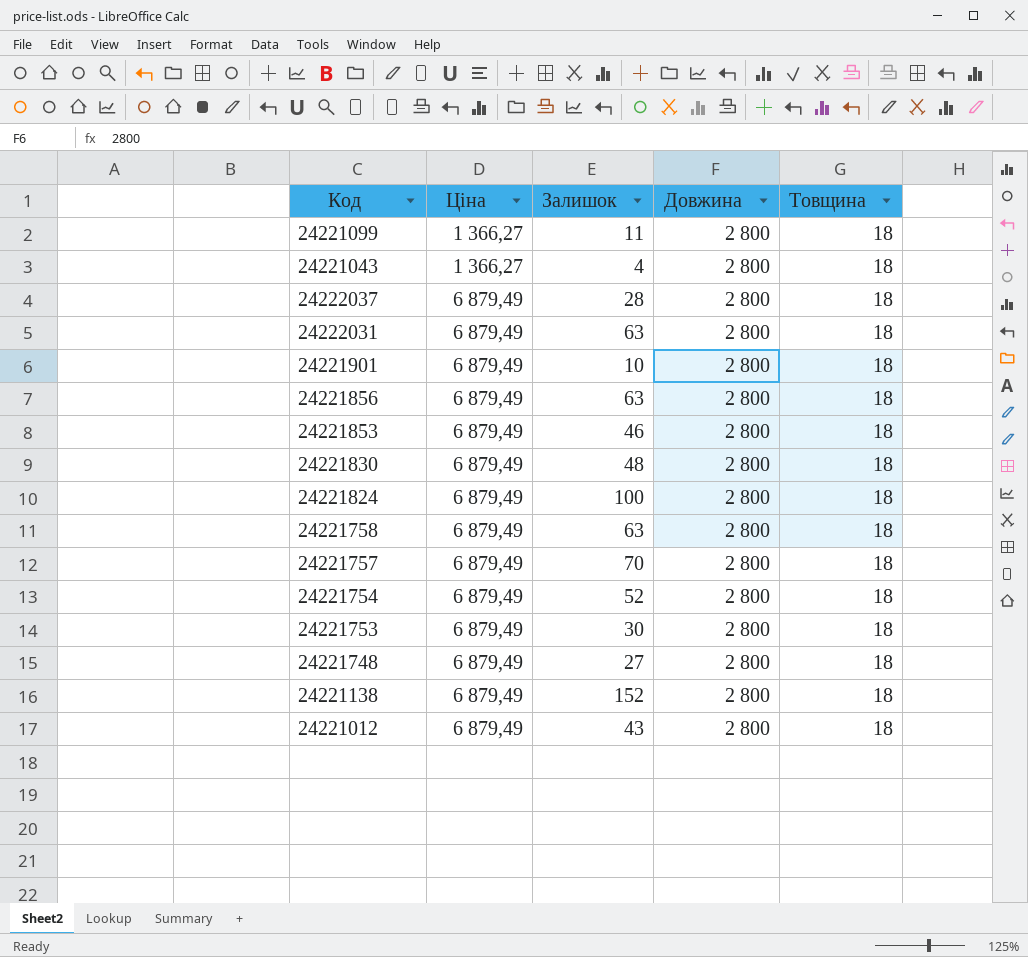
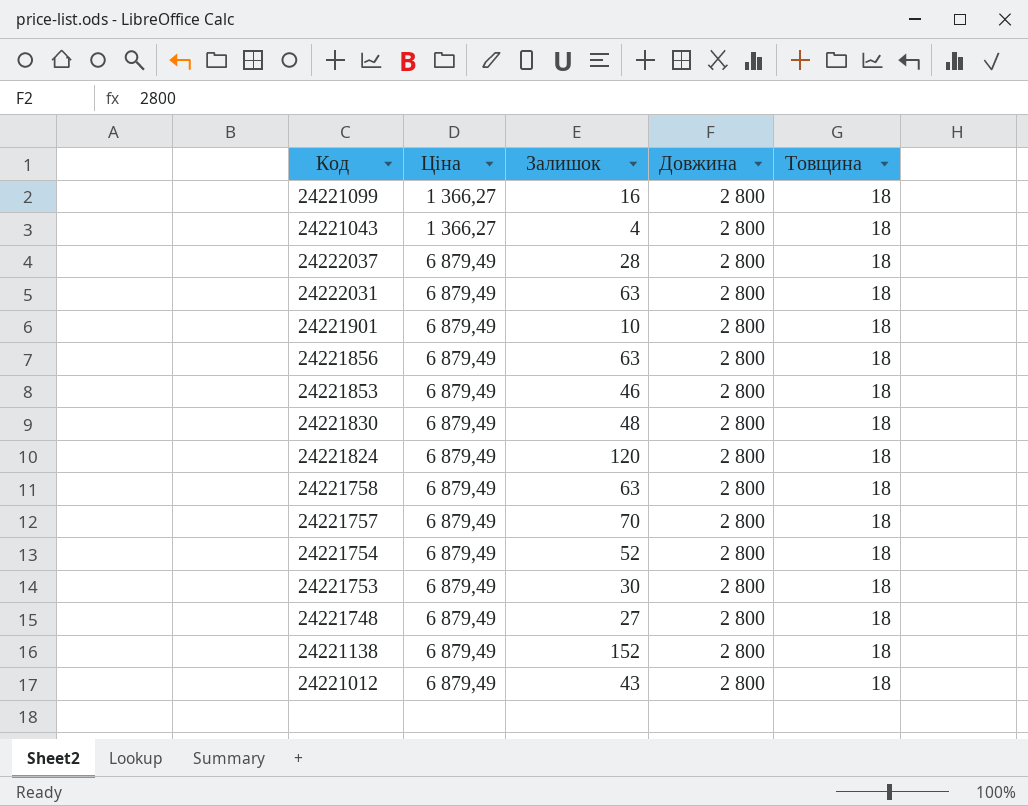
24221099 | Залишок: 11 -> 16
24221824 | Залишок: 100 -> 120

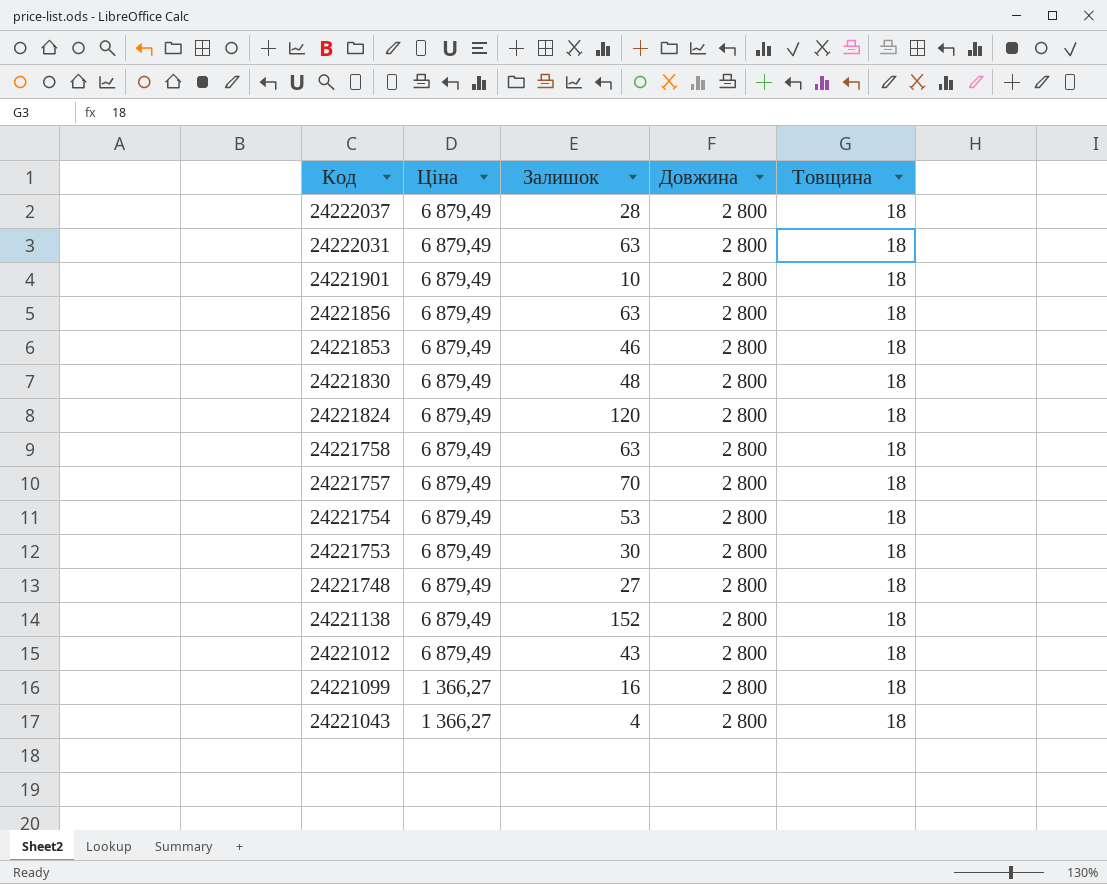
row order: Ціна ascending -> Ціна descending
24221754 | Залишок: 52 -> 53

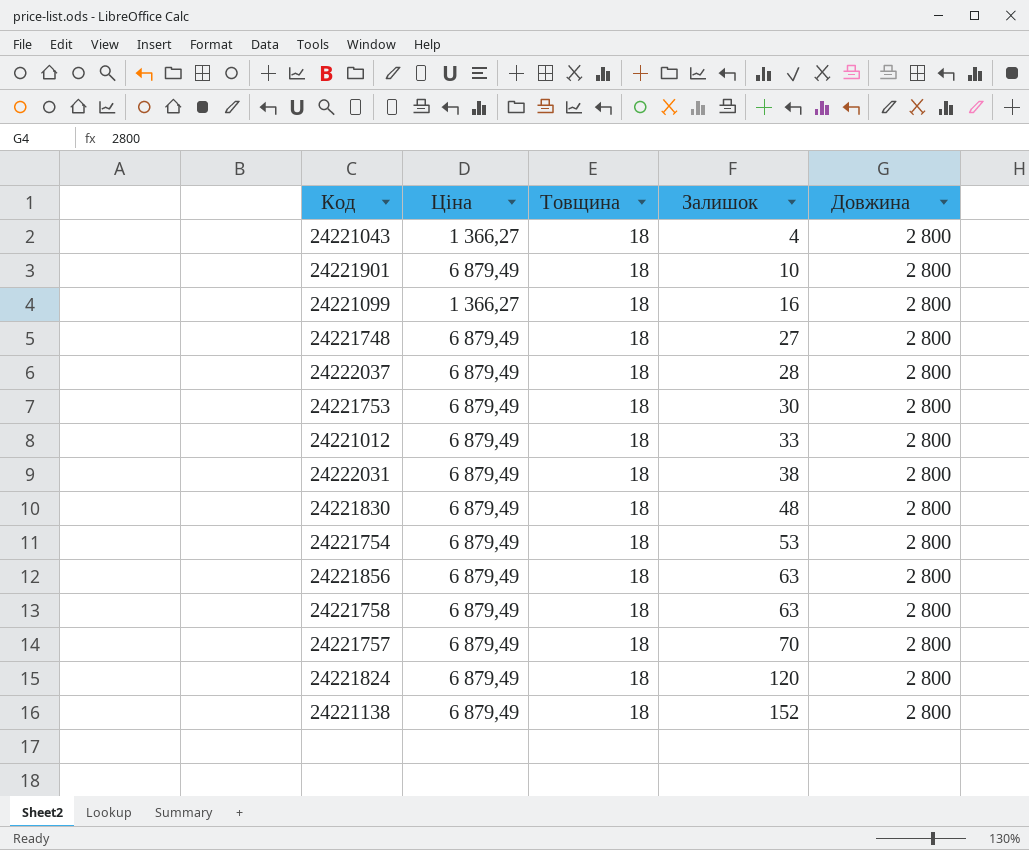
row order: Ціна descending -> Залишок ascending
column Товщина | position: 5 -> 3
row 24221853: 6 879,49 | 46 | 2 800 | 18 -> none
24221012 | Залишок: 43 -> 33
24222031 | Залишок: 63 -> 38

